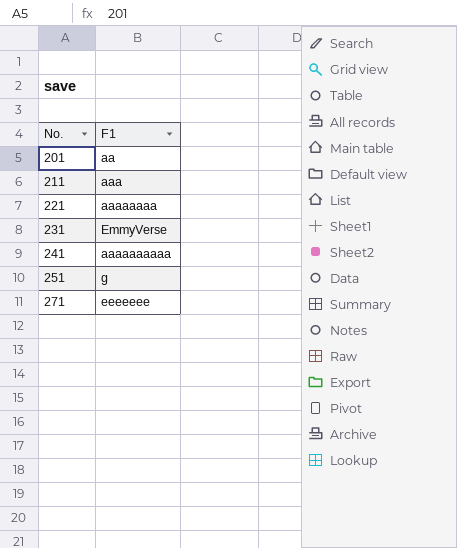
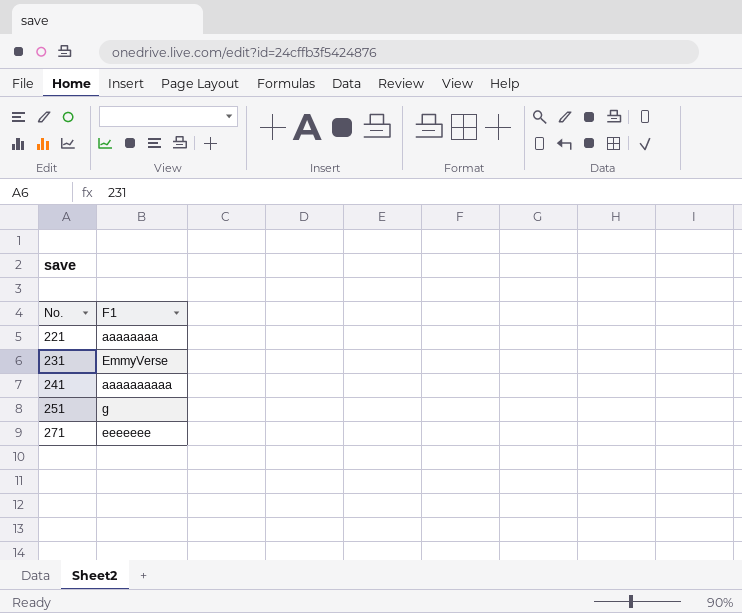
row 201: aa -> none
row 211: aaa -> none

